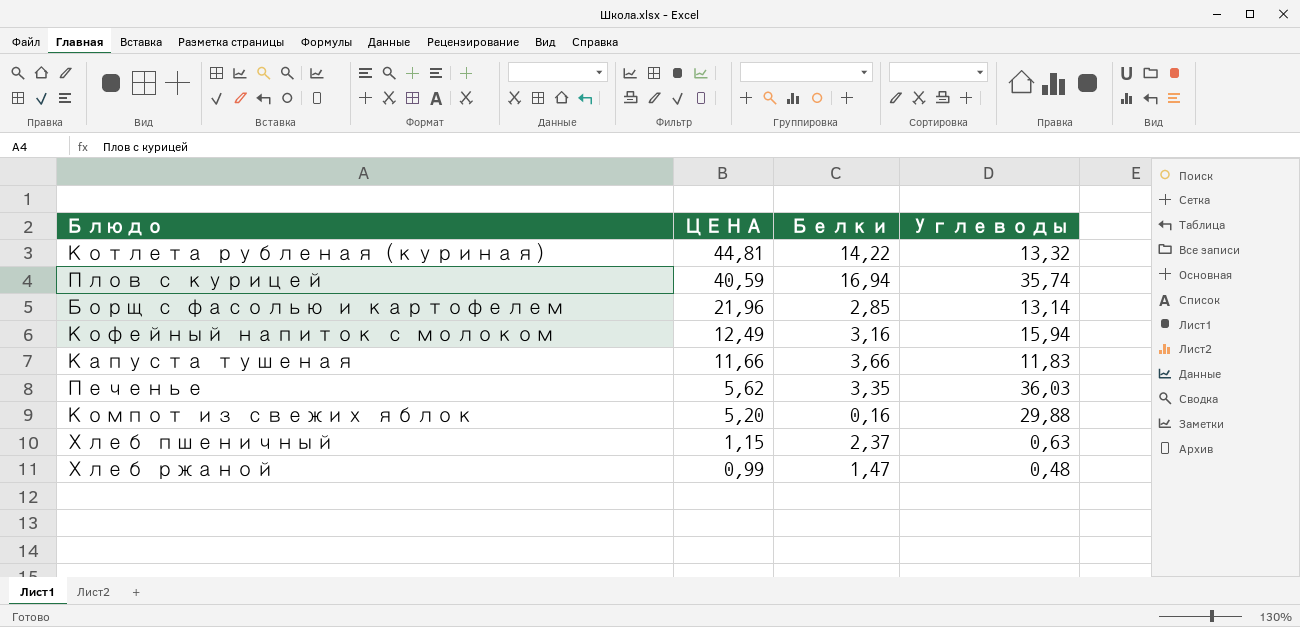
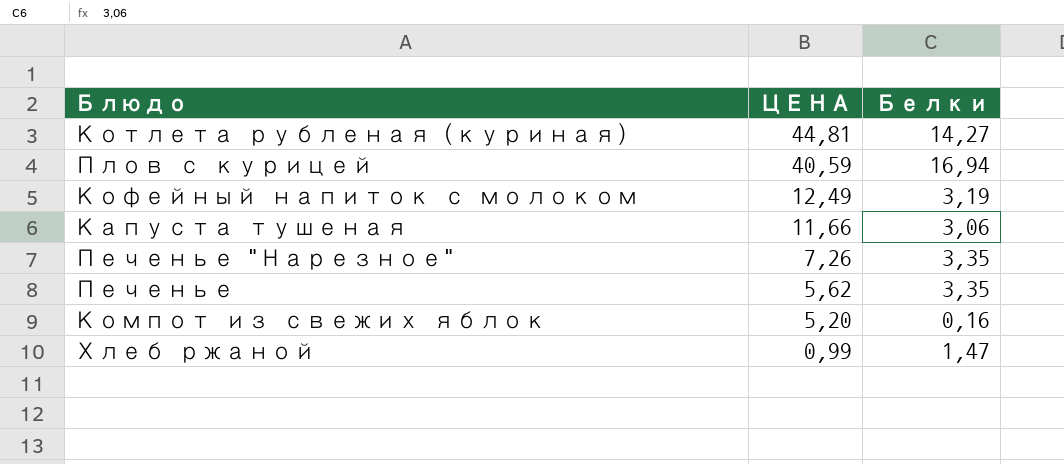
column Углеводы | position: 4 -> none
row Борщ с фасолью и картофелем: 21,96 | 2,85 | 13,14 -> none
row Хлеб пшеничный: 1,15 | 2,37 | 0,63 -> none
Котлета рубленая (куриная) | Белки: 14,22 -> 14,27
Кофейный напиток с молоком | Белки: 3,16 -> 3,19
Капуста тушеная | Белки: 3,66 -> 3,06
row Печенье "Нарезное": none -> 7,26 | 3,35

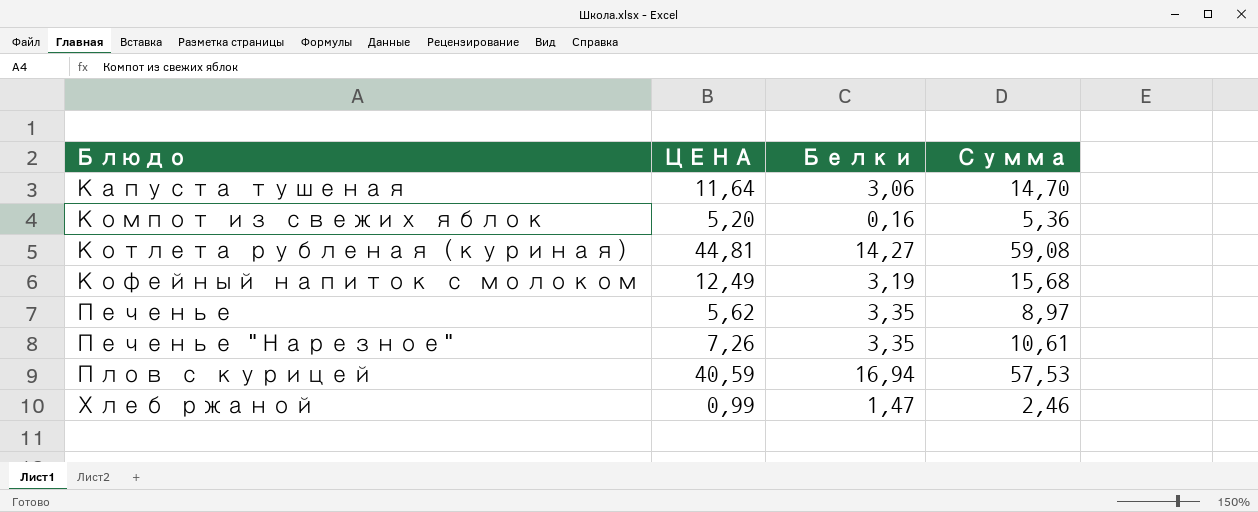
row order: ЦЕНА descending -> Блюдо ascending
column Сумма | formula: none -> [ЦЕНА] + [Белки]
Капуста тушеная | ЦЕНА: 11,66 -> 11,64

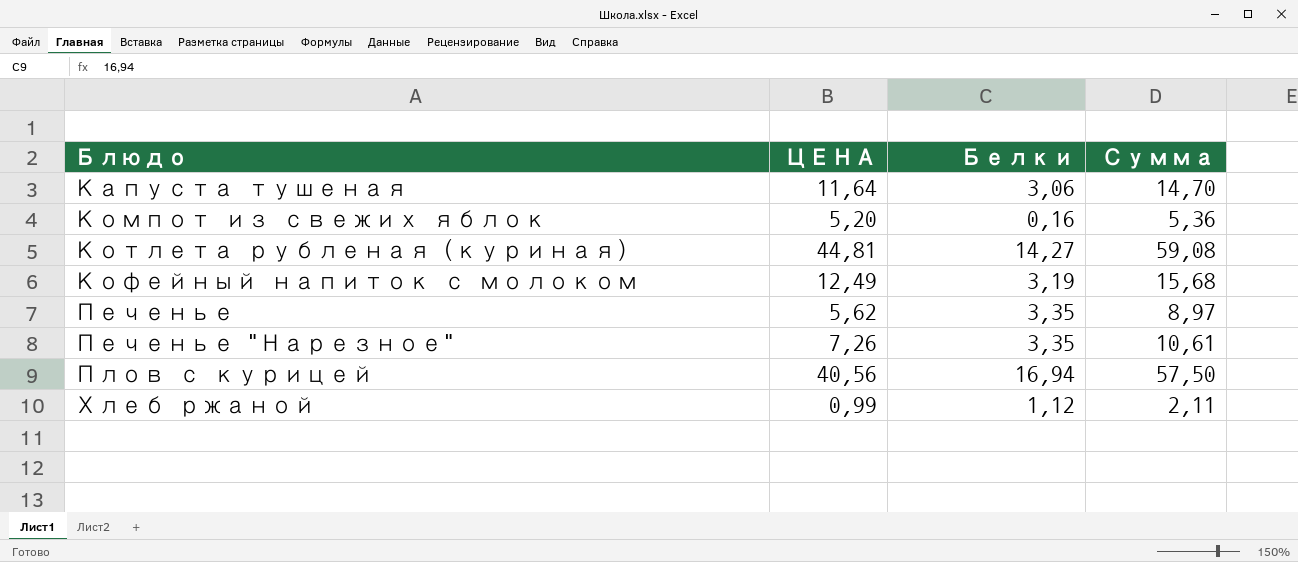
Плов с курицей | ЦЕНА: 40,59 -> 40,56
Плов с курицей | Сумма: 57,53 -> 57,50
Хлеб ржаной | Белки: 1,47 -> 1,12
Хлеб ржаной | Сумма: 2,46 -> 2,11

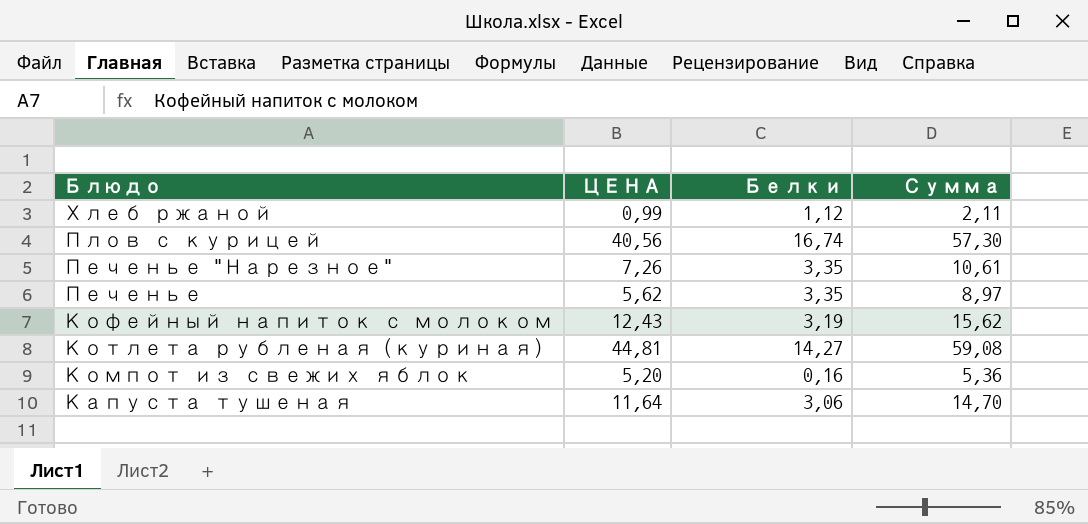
row order: Блюдо ascending -> Блюдо descending
Плов с курицей | Белки: 16,94 -> 16,74
Плов с курицей | Сумма: 57,50 -> 57,30
Кофейный напиток с молоком | ЦЕНА: 12,49 -> 12,43
Кофейный напиток с молоком | Сумма: 15,68 -> 15,62

